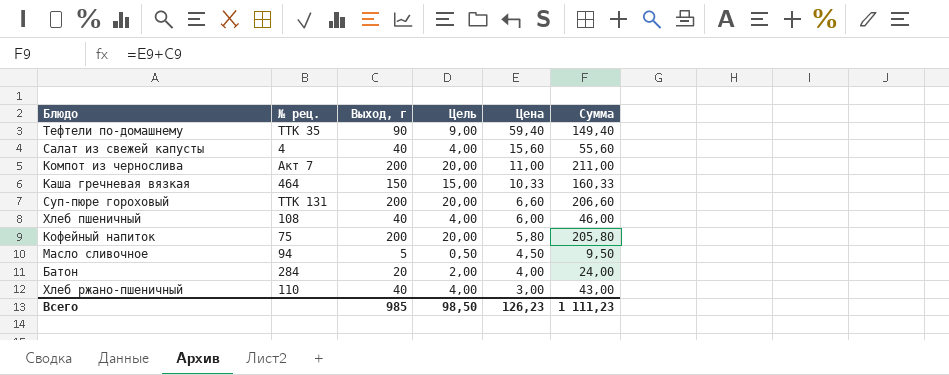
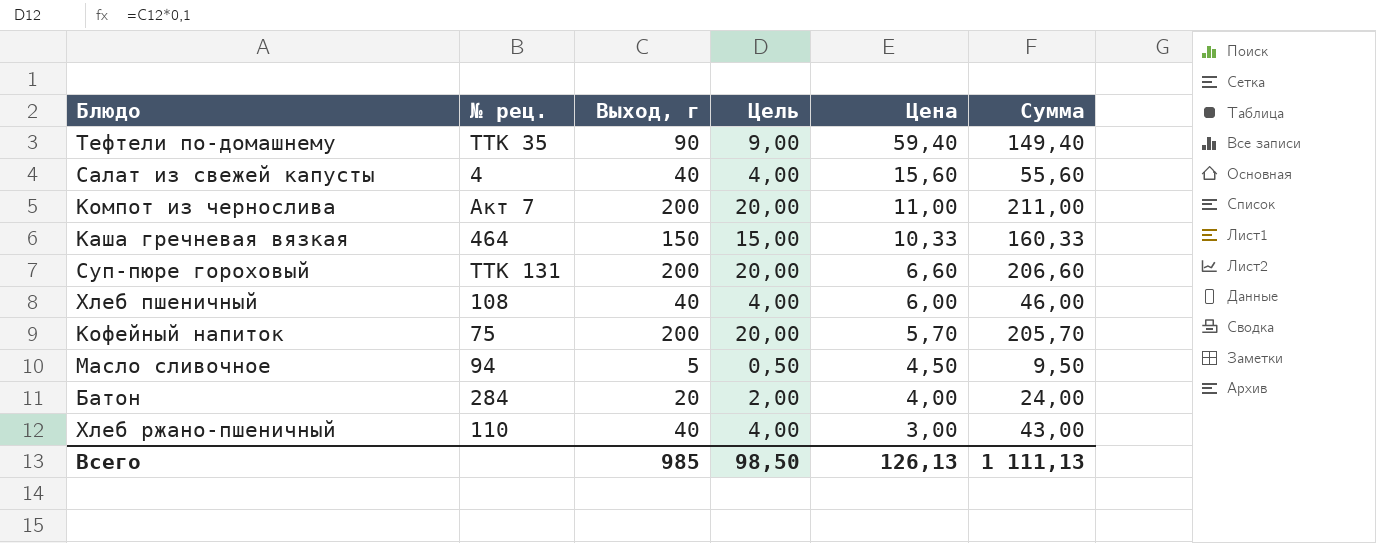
Кофейный напиток | Цена: 5,80 -> 5,70
Кофейный напиток | Сумма: 205,80 -> 205,70
Всего | Цена: 126,23 -> 126,13
Всего | Сумма: 1 111,23 -> 1 111,13

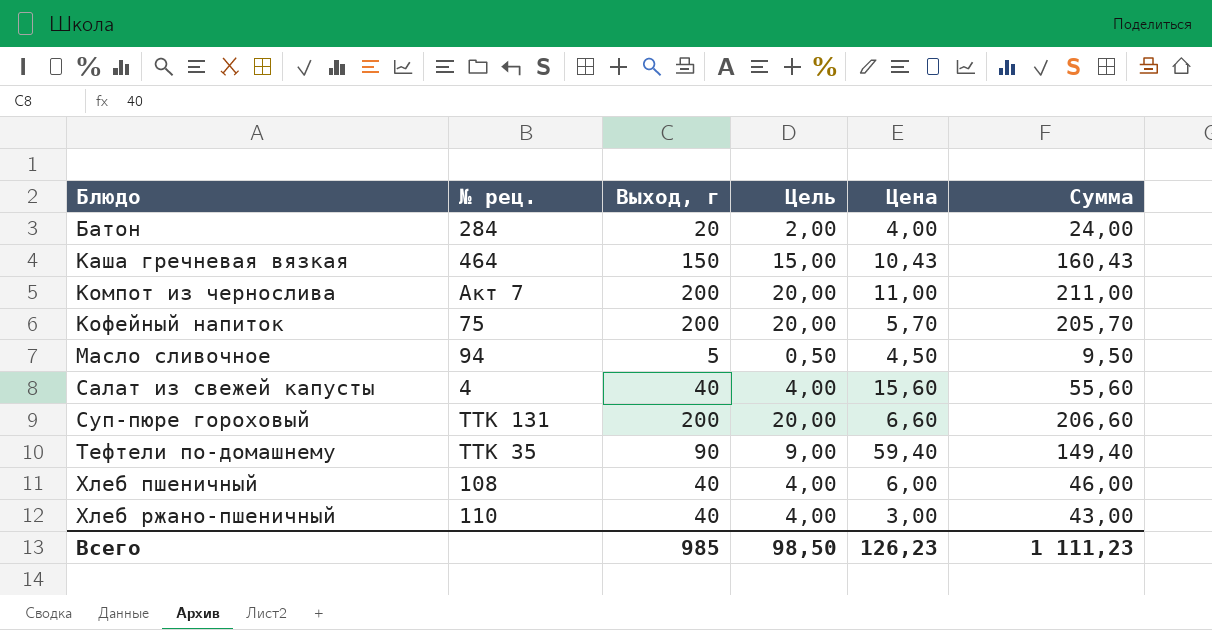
row order: Цена descending -> Блюдо ascending
Каша гречневая вязкая | Цена: 10,33 -> 10,43
Каша гречневая вязкая | Сумма: 160,33 -> 160,43
Всего | Цена: 126,13 -> 126,23
Всего | Сумма: 1 111,13 -> 1 111,23

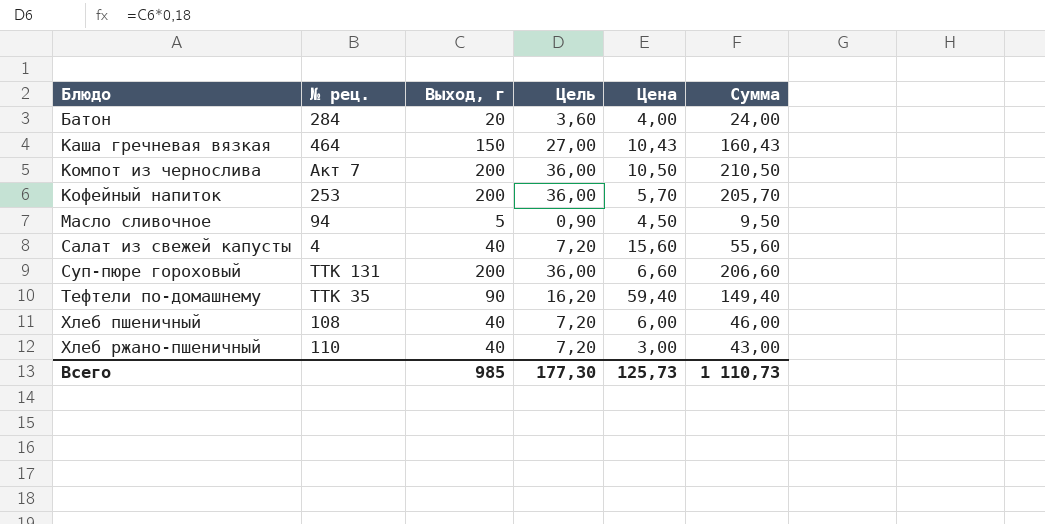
column Цель | formula: [Выход, г] * 0,1 -> [Выход, г] * 0,18
Компот из чернослива | Цена: 11,00 -> 10,50
Компот из чернослива | Сумма: 211,00 -> 210,50
Кофейный напиток | № рец.: 75 -> 253
Всего | Цель: 98,50 -> 177,30
Всего | Цена: 126,23 -> 125,73
Всего | Сумма: 1 111,23 -> 1 110,73

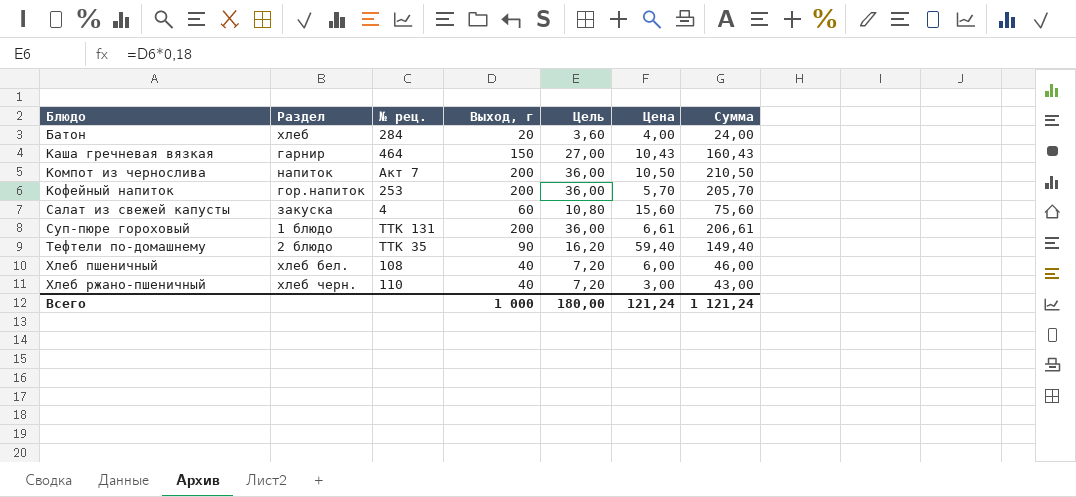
column Раздел | position: none -> 2
row Масло сливочное: 94 | 5 | 0,90 | 4,50 | 9,50 -> none
Салат из свежей капусты | Выход, г: 40 -> 60
Салат из свежей капусты | Цель: 7,20 -> 10,80
Салат из свежей капусты | Сумма: 55,60 -> 75,60
Суп-пюре гороховый | Цена: 6,60 -> 6,61
Суп-пюре гороховый | Сумма: 206,60 -> 206,61
Всего | Выход, г: 985 -> 1 000
Всего | Цель: 177,30 -> 180,00
Всего | Цена: 125,73 -> 121,24
Всего | Сумма: 1 110,73 -> 1 121,24

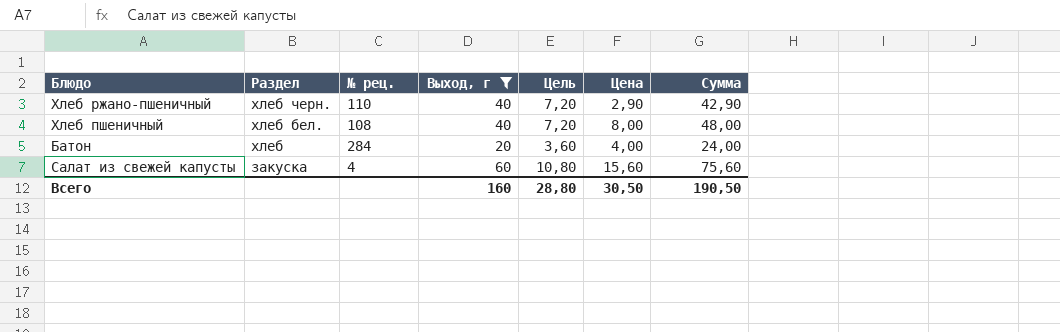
filter: none -> Выход, г <= 60
row order: Блюдо ascending -> Раздел descending
Хлеб ржано-пшеничный | Цена: 3,00 -> 2,90
Хлеб ржано-пшеничный | Сумма: 43,00 -> 42,90
Хлеб пшеничный | Цена: 6,00 -> 8,00
Хлеб пшеничный | Сумма: 46,00 -> 48,00
Всего | Выход, г: 1 000 -> 160
Всего | Цель: 180,00 -> 28,80
Всего | Цена: 121,24 -> 30,50
Всего | Сумма: 1 121,24 -> 190,50

